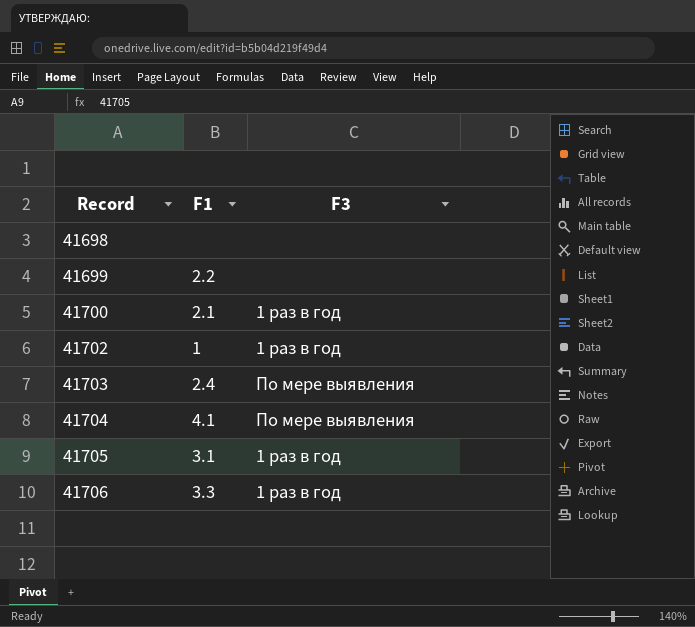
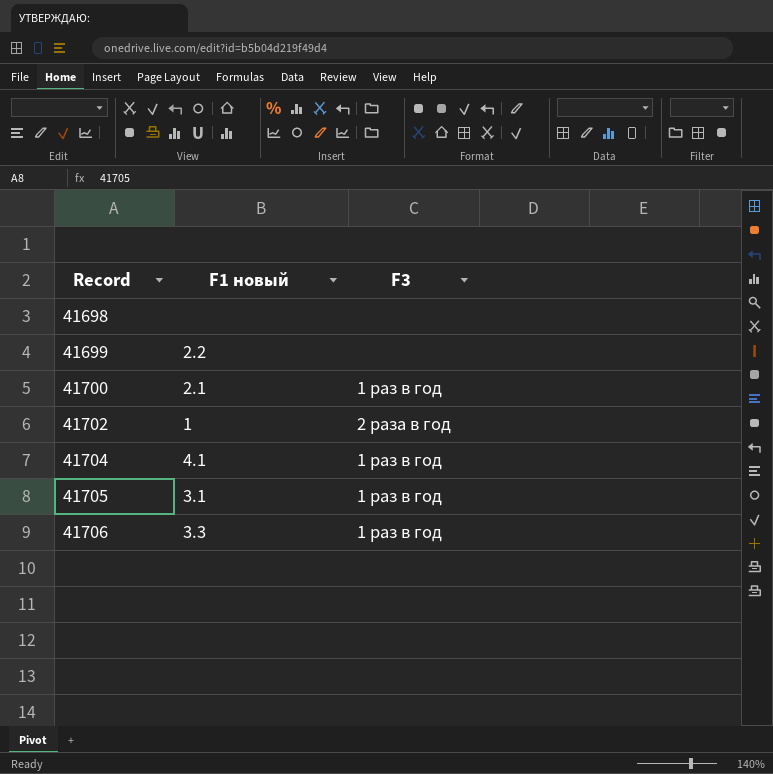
column name: F1 -> F1 новый
row 41703: 2.4 | По мере выявления -> none
41702 | F3: 1 раз в год -> 2 раза в год
41704 | F3: По мере выявления -> 1 раз в год

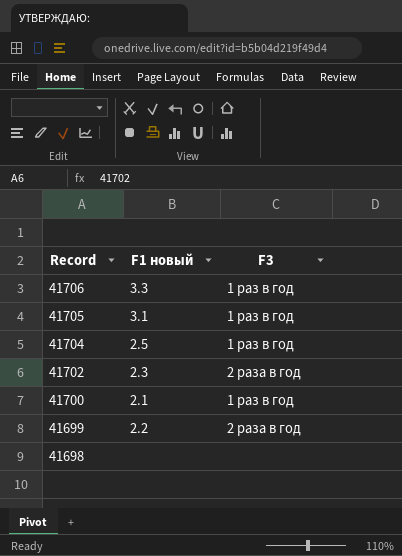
row order: Record ascending -> Record descending
41704 | F1 новый: 4.1 -> 2.5
41702 | F1 новый: 1 -> 2.3
41699 | F3: none -> 2 раза в год

